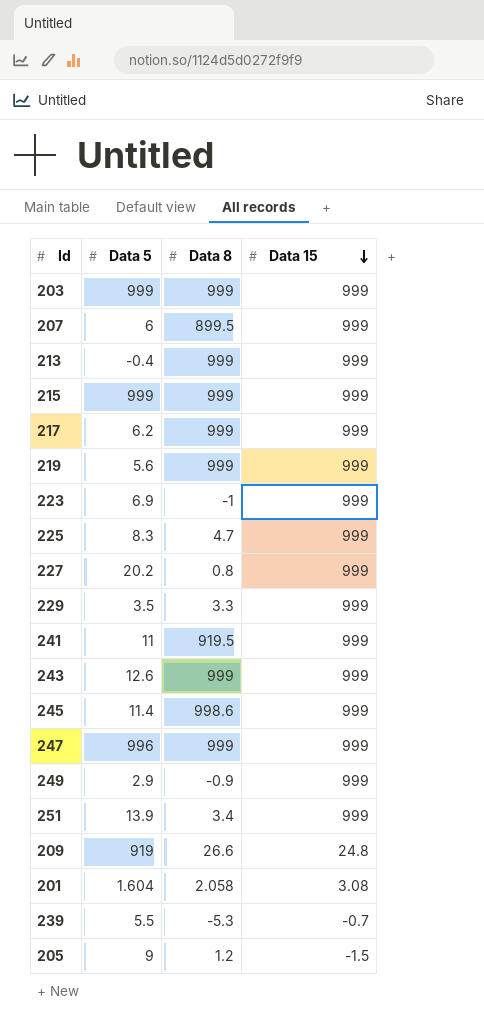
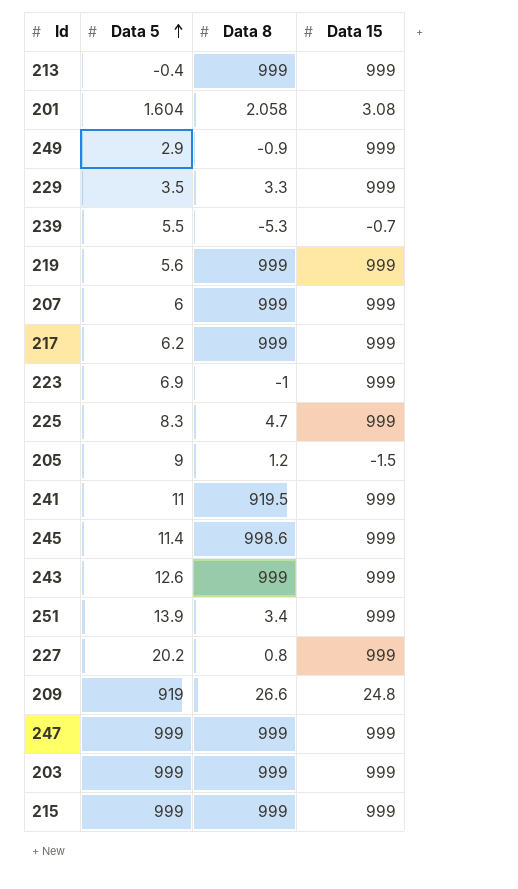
row order: Data 15 descending -> Data 5 ascending
207 | Data 8: 899.5 -> 999
247 | Data 5: 996 -> 999

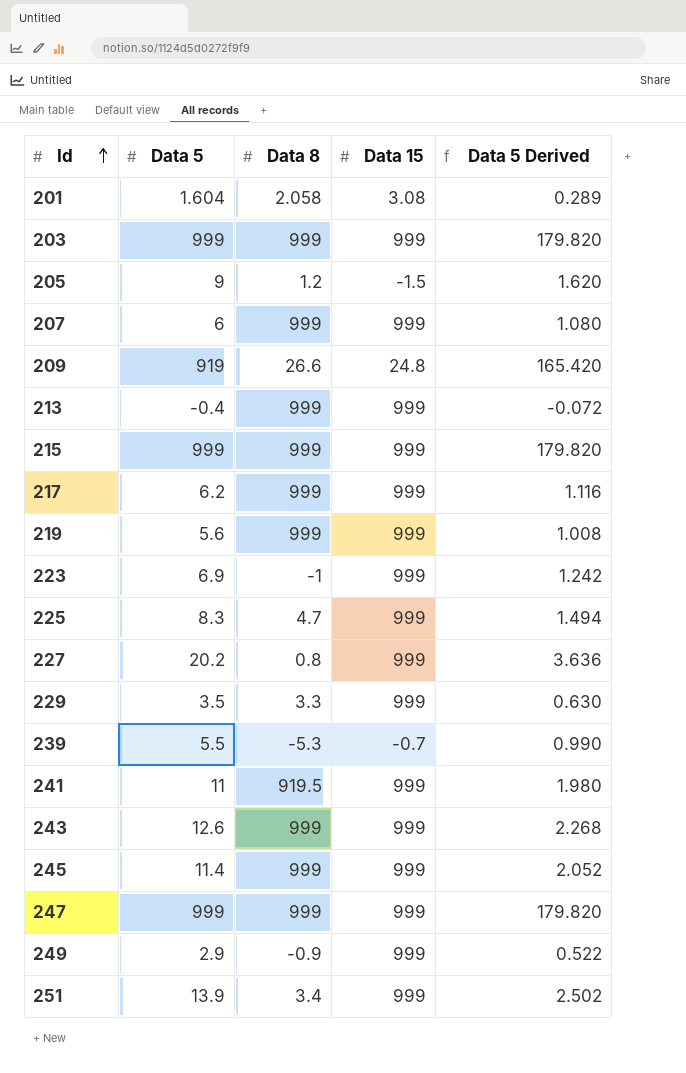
row order: Data 5 ascending -> Id ascending
column Data 5 Derived | formula: none -> [Data 5] * 0.18
245 | Data 8: 998.6 -> 999

